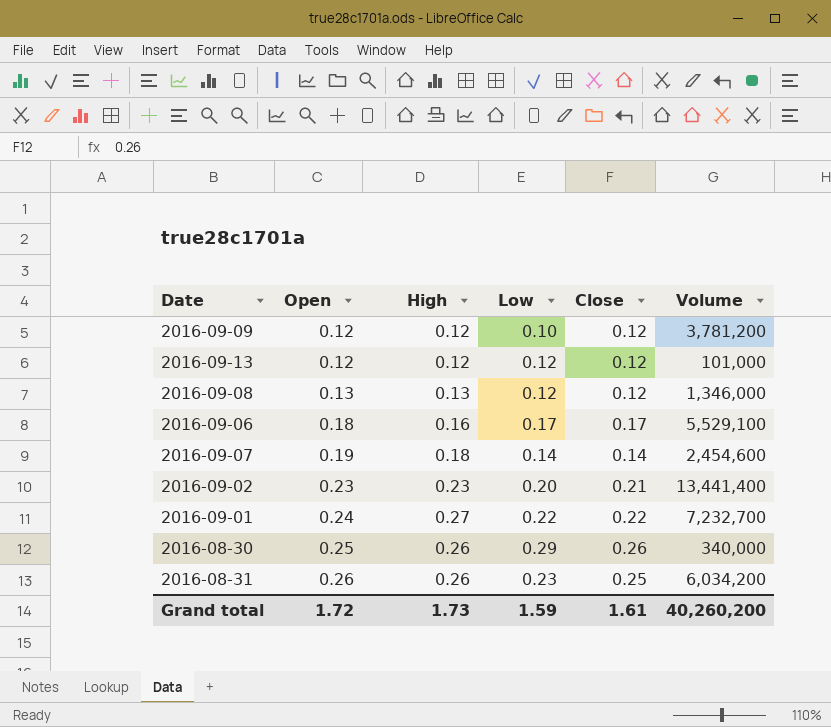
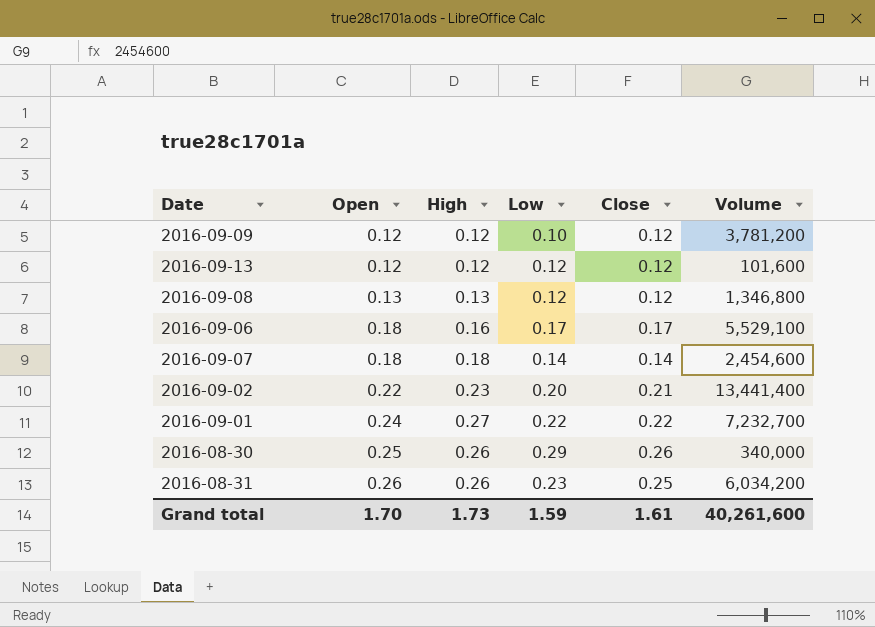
2016-09-13 | Volume: 101,000 -> 101,600
2016-09-08 | Volume: 1,346,000 -> 1,346,800
2016-09-07 | Open: 0.19 -> 0.18
2016-09-02 | Open: 0.23 -> 0.22
Grand total | Open: 1.72 -> 1.70
Grand total | Volume: 40,260,200 -> 40,261,600

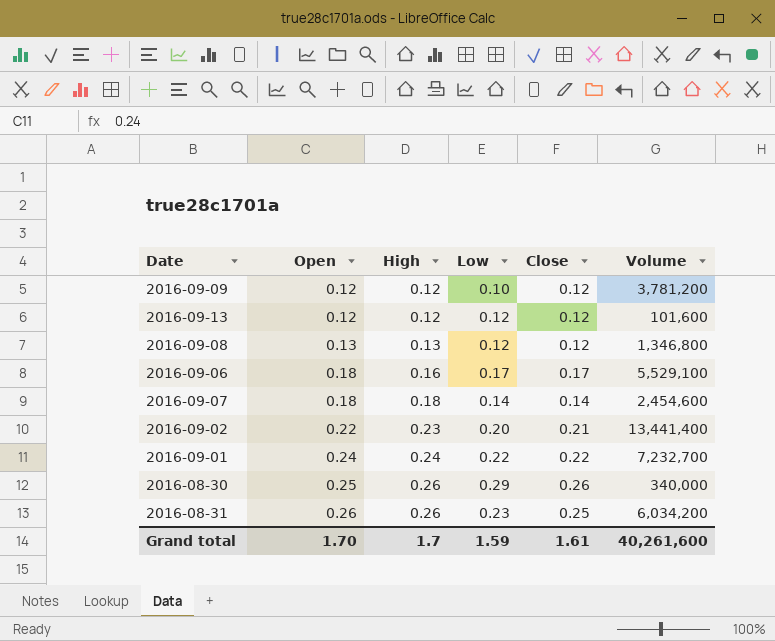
2016-09-01 | High: 0.27 -> 0.24
Grand total | High: 1.73 -> 1.7

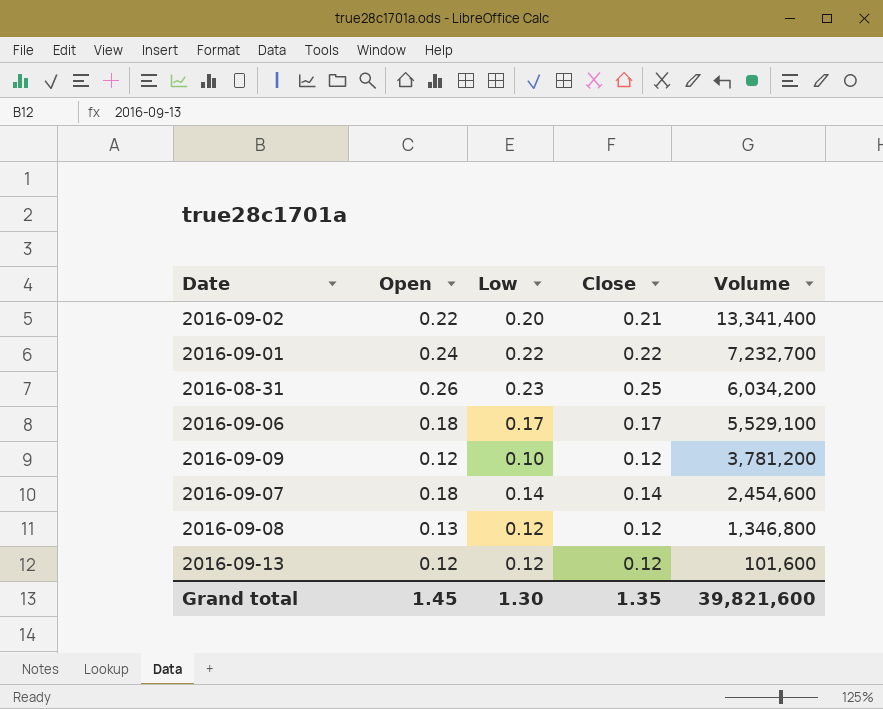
row order: Open ascending -> Volume descending
column High | position: 3 -> none
row 2016-08-30: 0.25 | 0.26 | 0.29 | 0.26 | 340,000 -> none
2016-09-02 | Volume: 13,441,400 -> 13,341,400
Grand total | Open: 1.70 -> 1.45
Grand total | Low: 1.59 -> 1.30
Grand total | Close: 1.61 -> 1.35
Grand total | Volume: 40,261,600 -> 39,821,600

